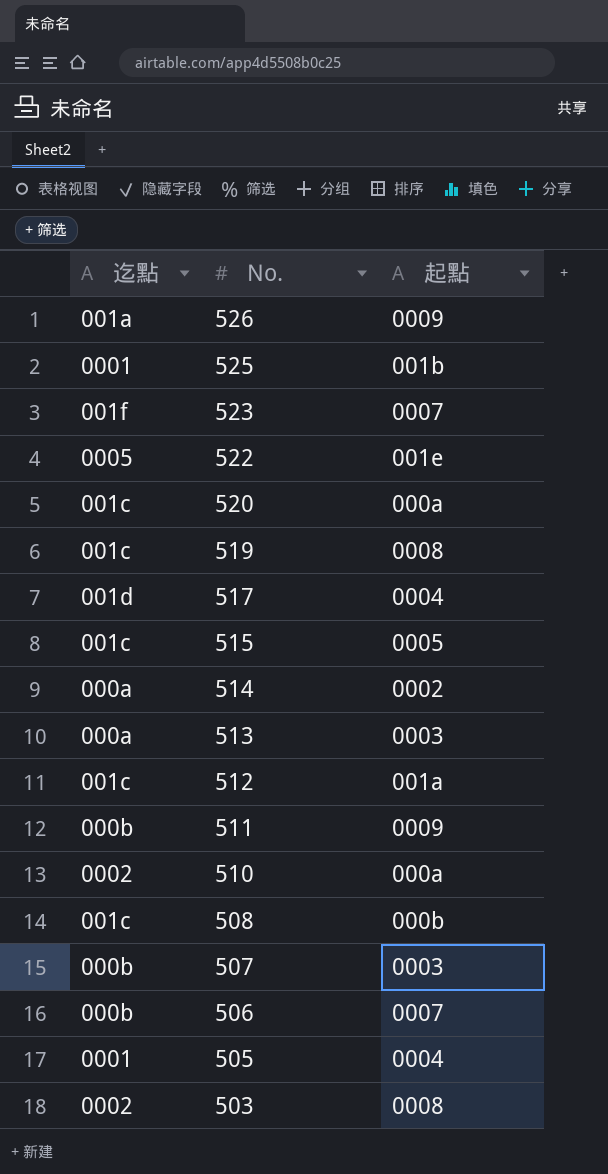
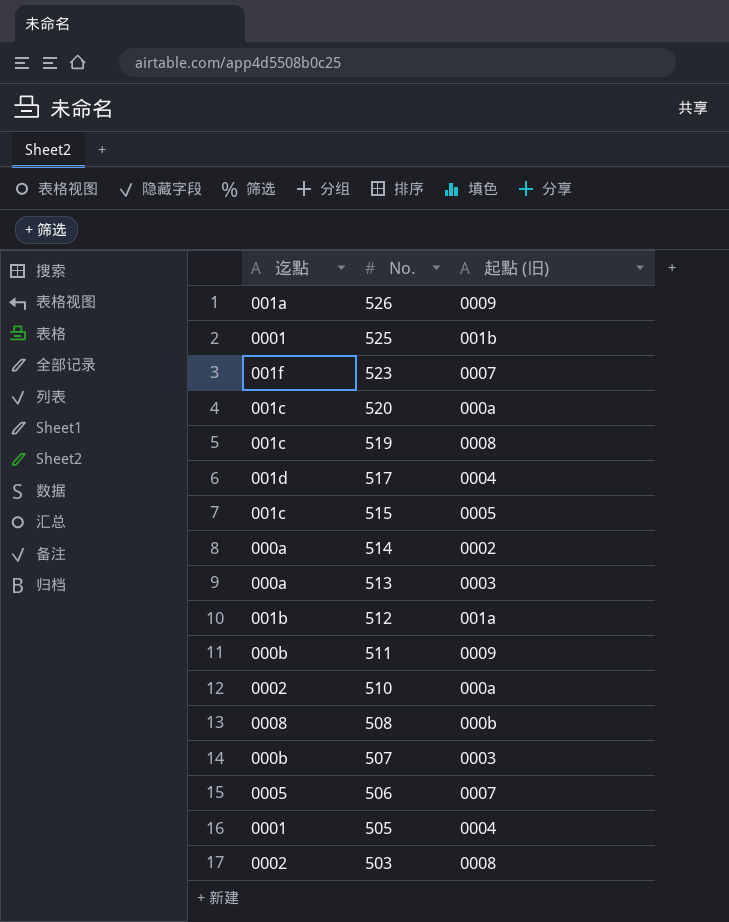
column name: 起點 -> 起點 (旧)
row 522: 0005 | 001e -> none
512 | 迄點: 001c -> 001b
508 | 迄點: 001c -> 0008
506 | 迄點: 000b -> 0005

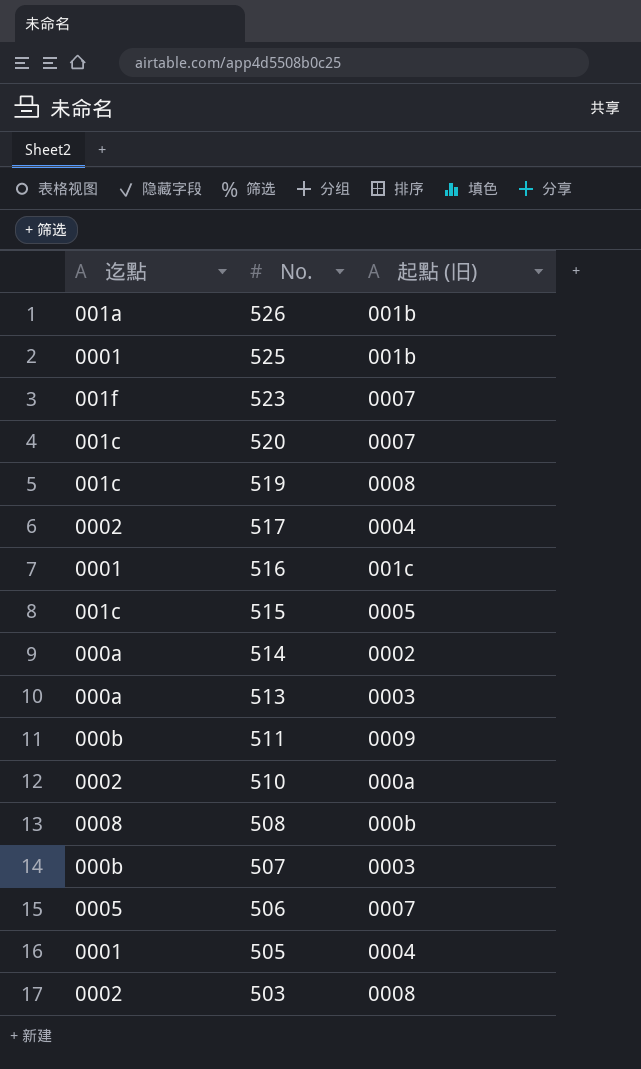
row 512: 001b | 001a -> none
526 | 起點 (旧): 0009 -> 001b
520 | 起點 (旧): 000a -> 0007
517 | 迄點: 001d -> 0002
row 516: none -> 0001 | 001c

